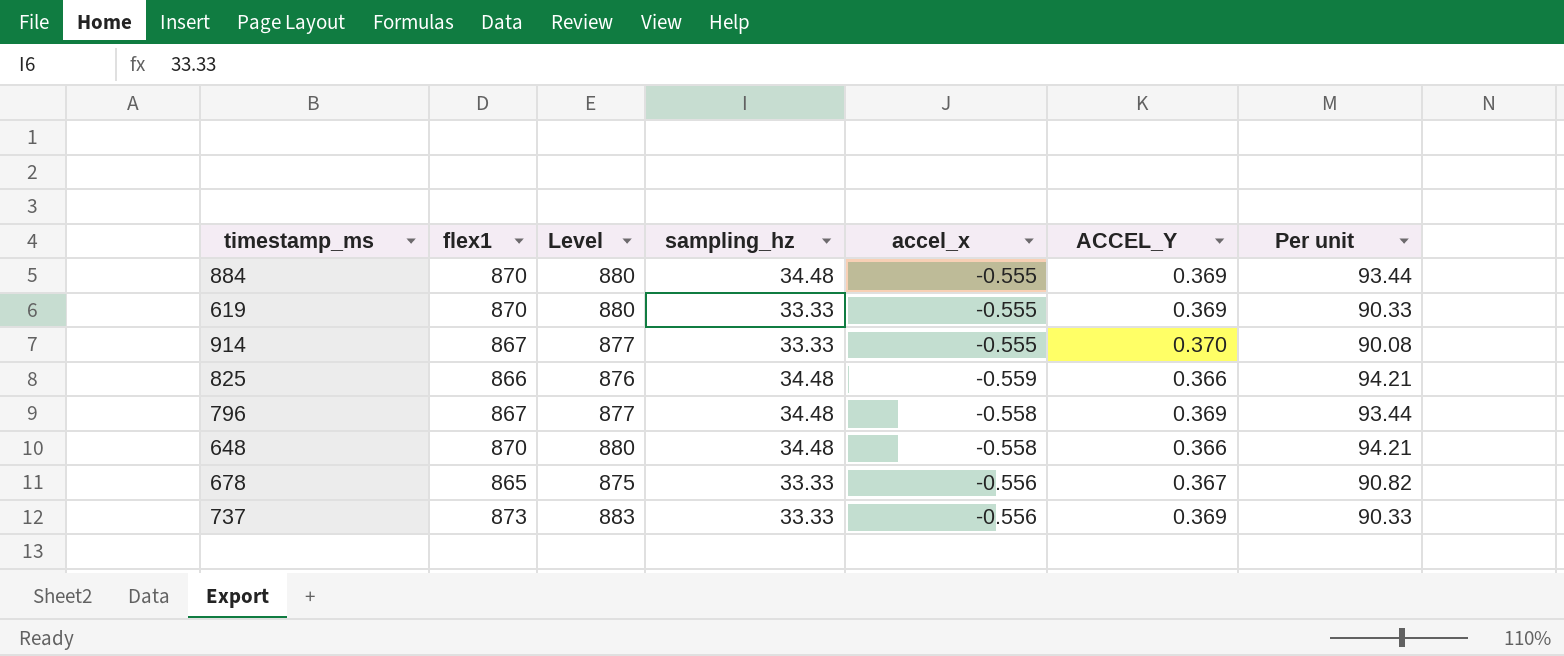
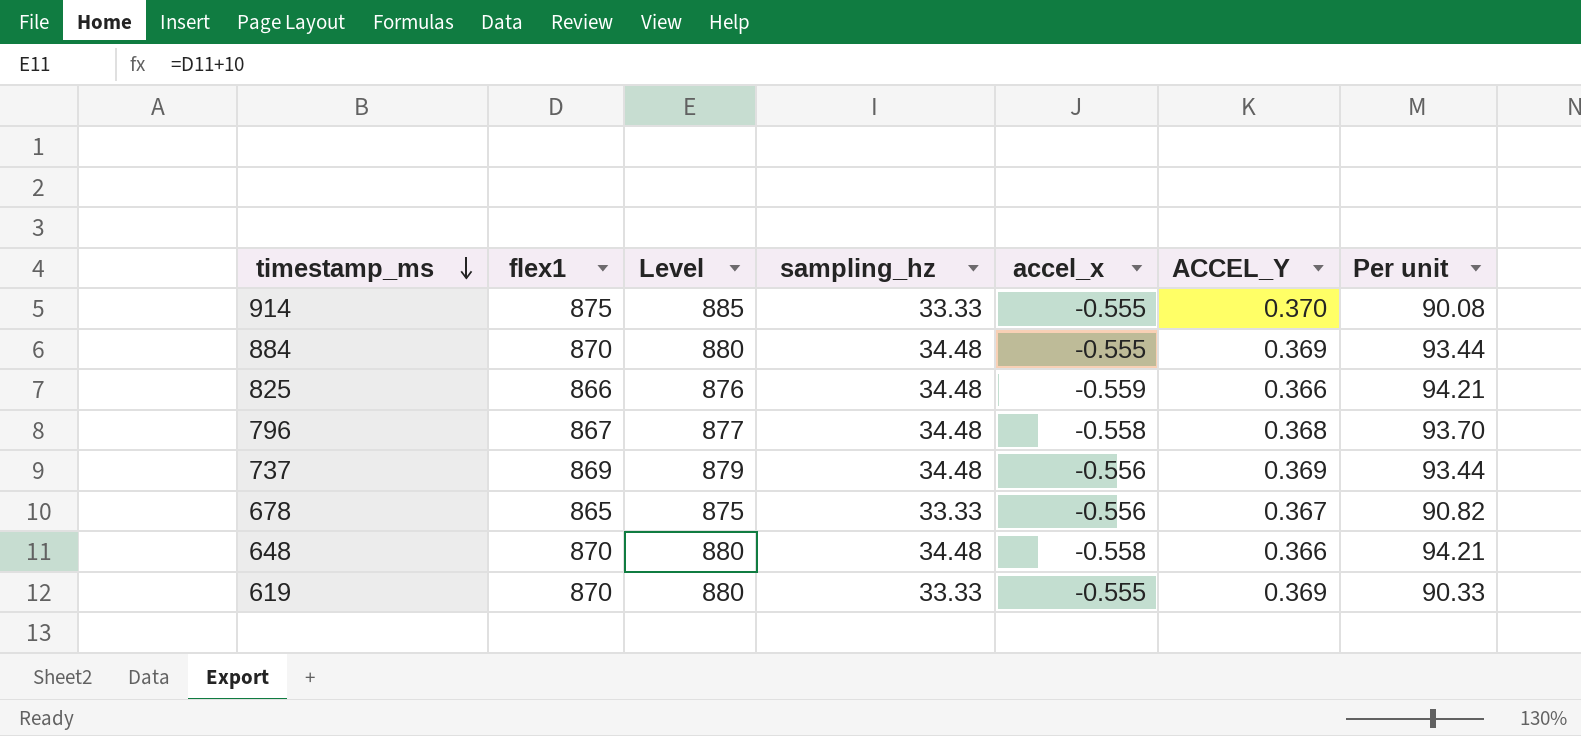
row order: none -> timestamp_ms descending
914 | flex1: 867 -> 875
914 | Level: 877 -> 885
796 | ACCEL_Y: 0.369 -> 0.368
796 | Per unit: 93.44 -> 93.70
737 | flex1: 873 -> 869
737 | Level: 883 -> 879
737 | sampling_hz: 33.33 -> 34.48
737 | Per unit: 90.33 -> 93.44

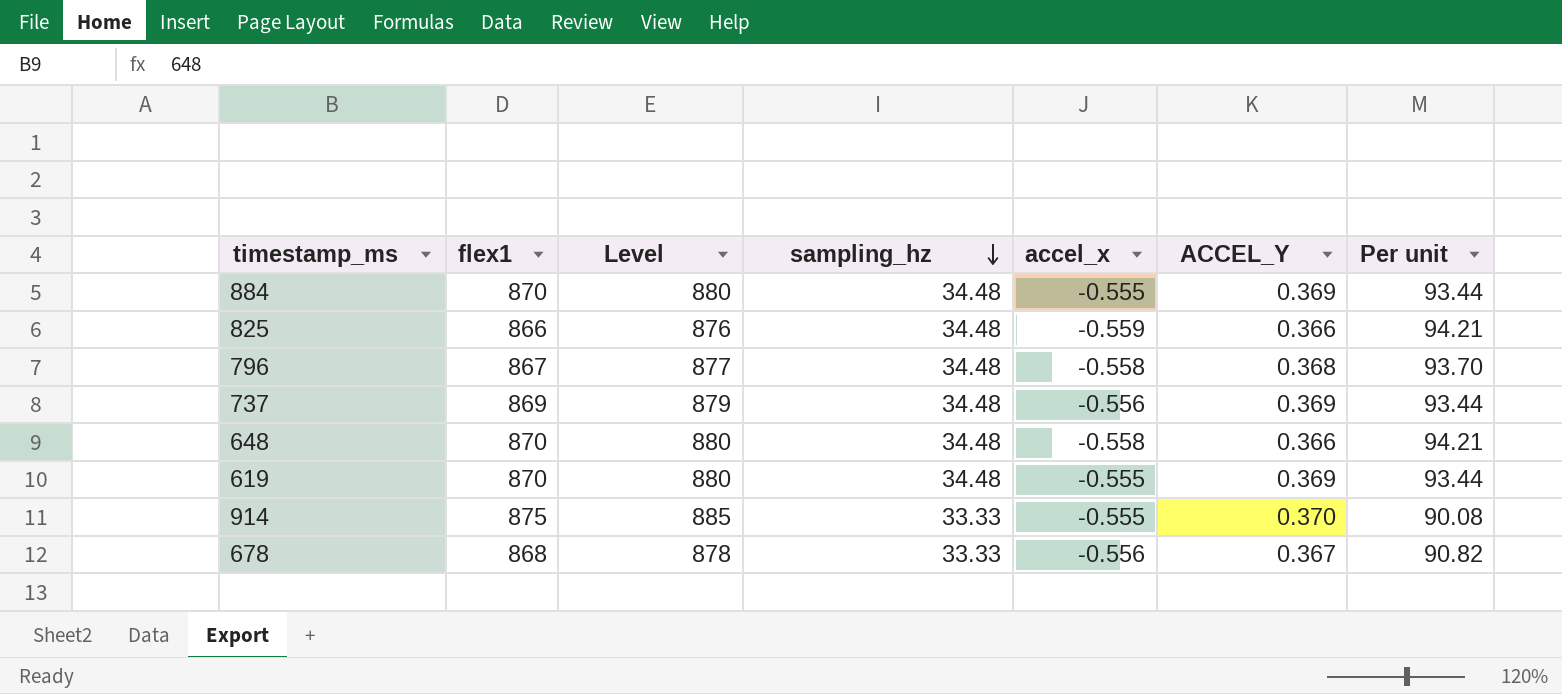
row order: timestamp_ms descending -> sampling_hz descending
619 | sampling_hz: 33.33 -> 34.48
619 | Per unit: 90.33 -> 93.44
678 | flex1: 865 -> 868
678 | Level: 875 -> 878

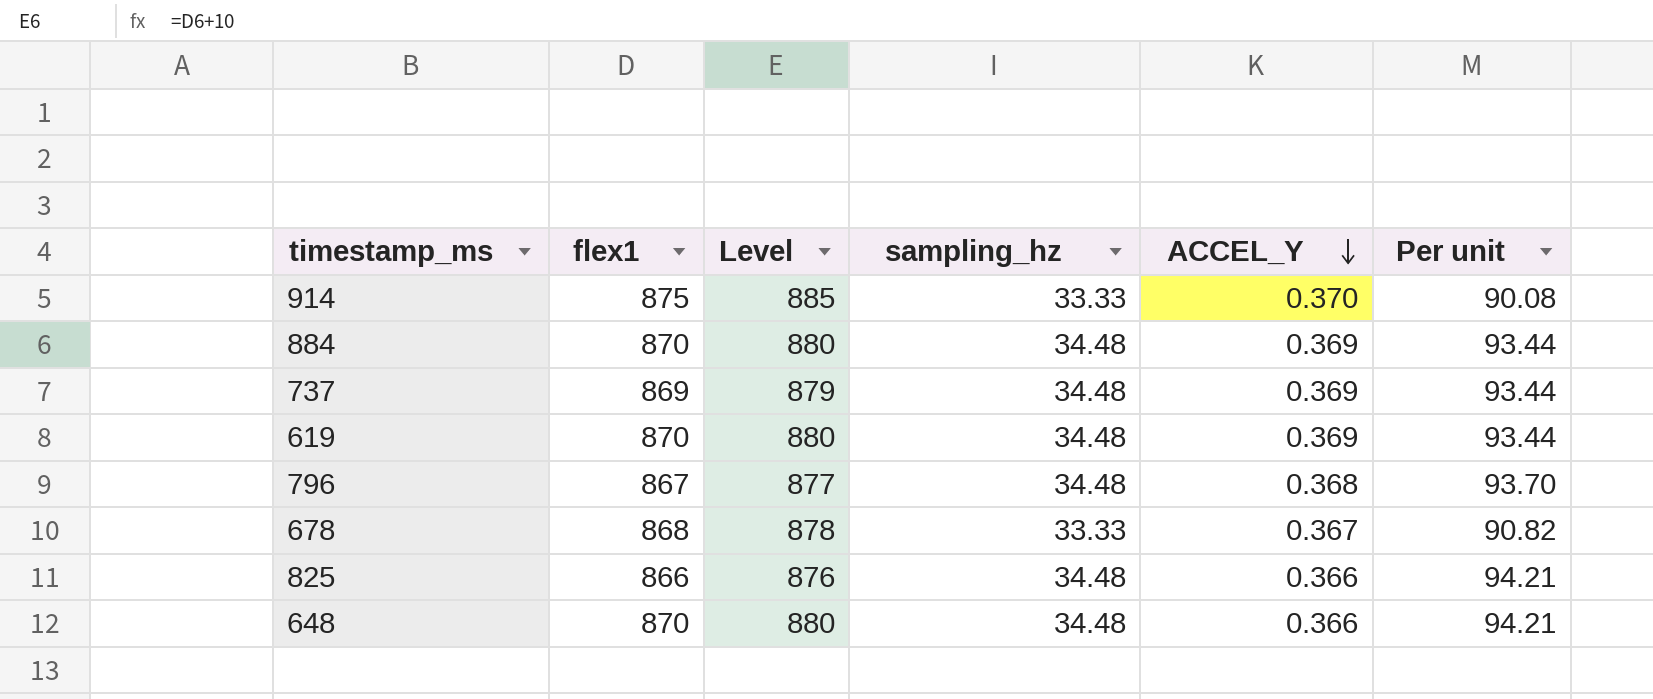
row order: sampling_hz descending -> ACCEL_Y descending
column accel_x | position: 5 -> none

